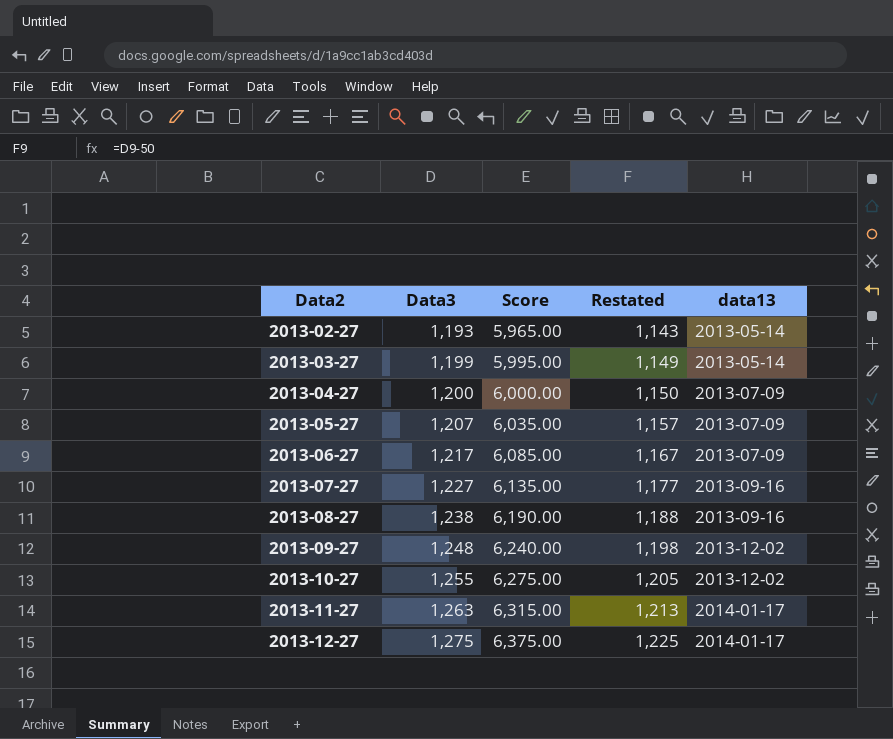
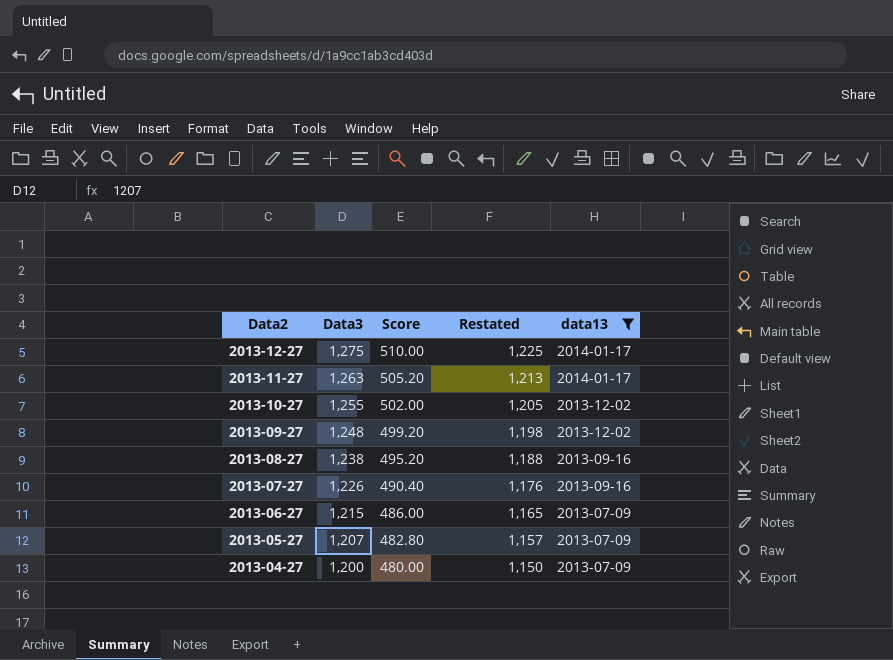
filter: none -> data13 != 2013-05-14
row order: Data2 ascending -> Data2 descending
column Score | formula: [Data3] * 5 -> [Data3] * 0.4
2013-07-27 | Data3: 1,227 -> 1,226
2013-07-27 | Restated: 1,177 -> 1,176
2013-06-27 | Data3: 1,217 -> 1,215
2013-06-27 | Restated: 1,167 -> 1,165

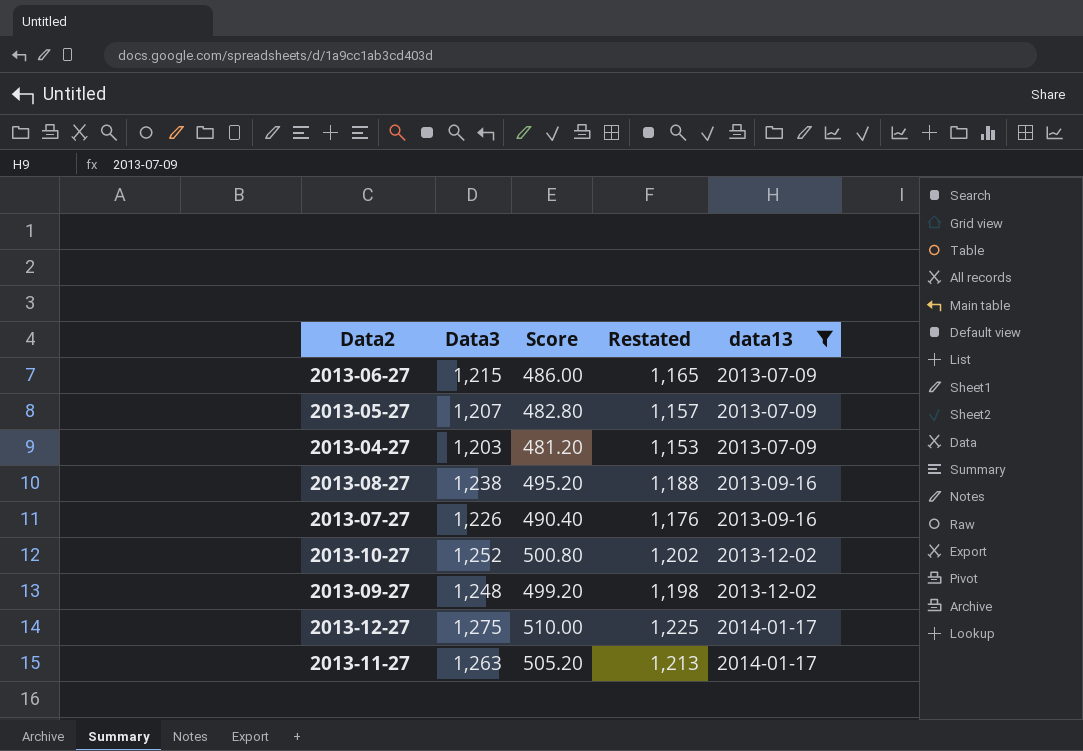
row order: Data2 descending -> data13 ascending
2013-04-27 | Data3: 1,200 -> 1,203
2013-04-27 | Score: 480.00 -> 481.20
2013-04-27 | Restated: 1,150 -> 1,153
2013-10-27 | Data3: 1,255 -> 1,252
2013-10-27 | Score: 502.00 -> 500.80
2013-10-27 | Restated: 1,205 -> 1,202

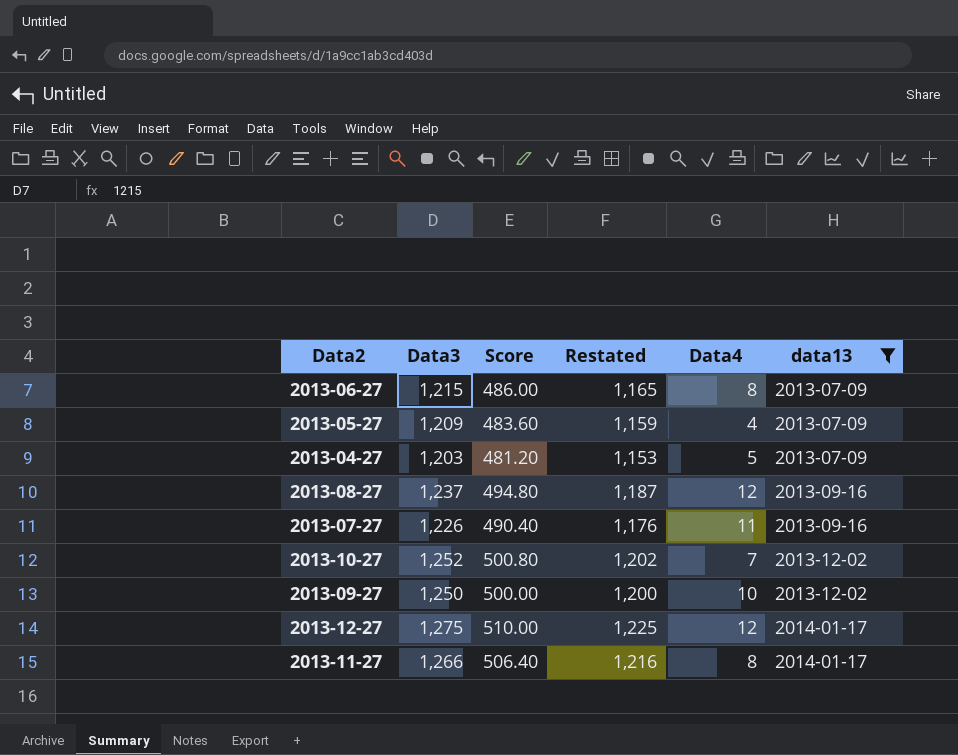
column Data4 | position: none -> 5
2013-05-27 | Data3: 1,207 -> 1,209
2013-05-27 | Score: 482.80 -> 483.60
2013-05-27 | Restated: 1,157 -> 1,159
2013-08-27 | Data3: 1,238 -> 1,237
2013-08-27 | Score: 495.20 -> 494.80
2013-08-27 | Restated: 1,188 -> 1,187
2013-09-27 | Data3: 1,248 -> 1,250
2013-09-27 | Score: 499.20 -> 500.00
2013-09-27 | Restated: 1,198 -> 1,200
2013-11-27 | Data3: 1,263 -> 1,266
2013-11-27 | Score: 505.20 -> 506.40
2013-11-27 | Restated: 1,213 -> 1,216

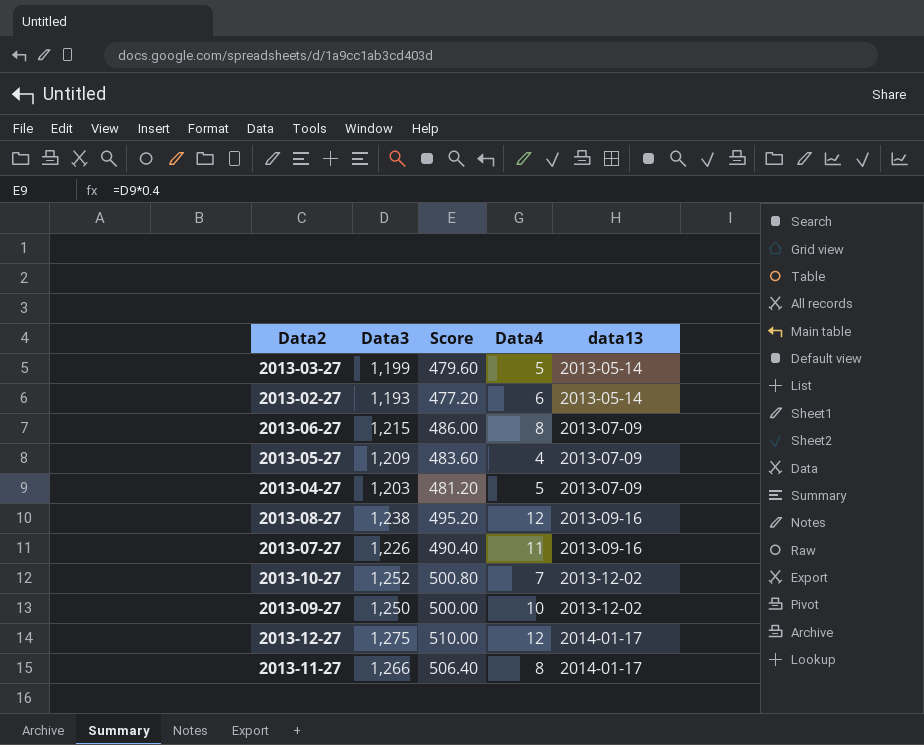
filter: data13 != 2013-05-14 -> none
column Restated | formula: [Data3] - 50 -> none
2013-08-27 | Data3: 1,237 -> 1,238
2013-08-27 | Score: 494.80 -> 495.20

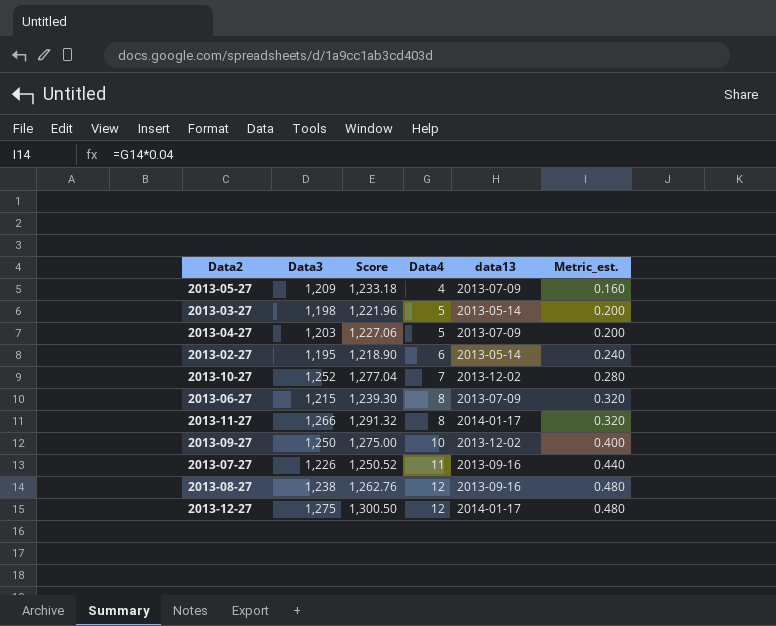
row order: data13 ascending -> Data4 ascending
column Score | formula: [Data3] * 0.4 -> [Data3] * 1.02
column Metric_est. | formula: none -> [Data4] * 0.04
2013-03-27 | Data3: 1,199 -> 1,198
2013-02-27 | Data3: 1,193 -> 1,195

